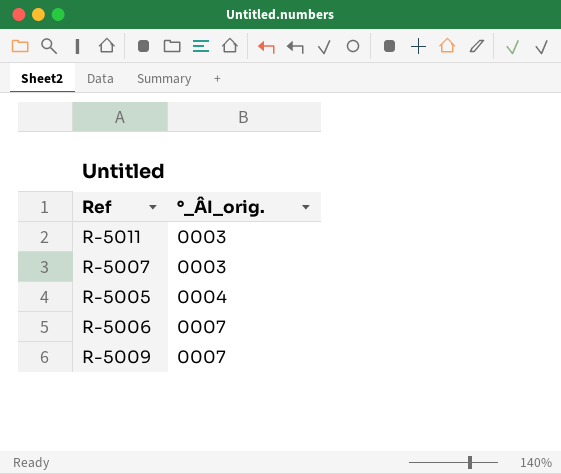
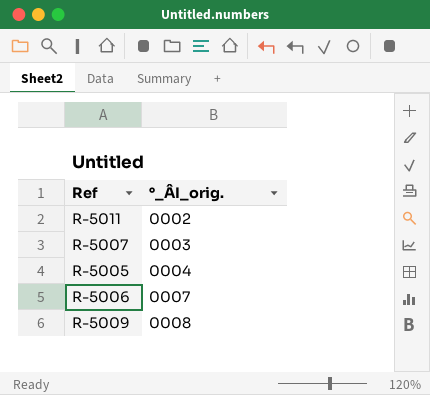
R-5011 | °_ÂI_orig.: 0003 -> 0002
R-5009 | °_ÂI_orig.: 0007 -> 0008

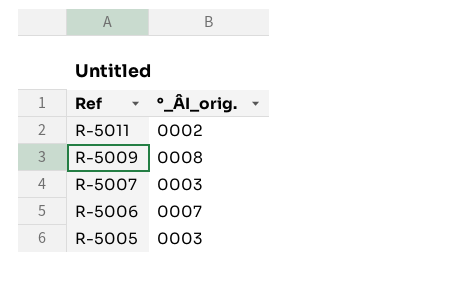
row order: °_ÂI_orig. ascending -> Ref descending
R-5005 | °_ÂI_orig.: 0004 -> 0003

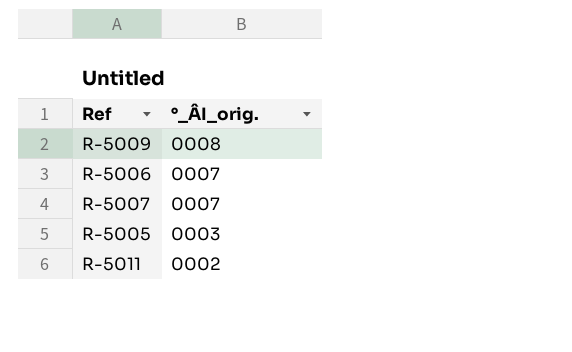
row order: Ref descending -> °_ÂI_orig. descending
R-5007 | °_ÂI_orig.: 0003 -> 0007

